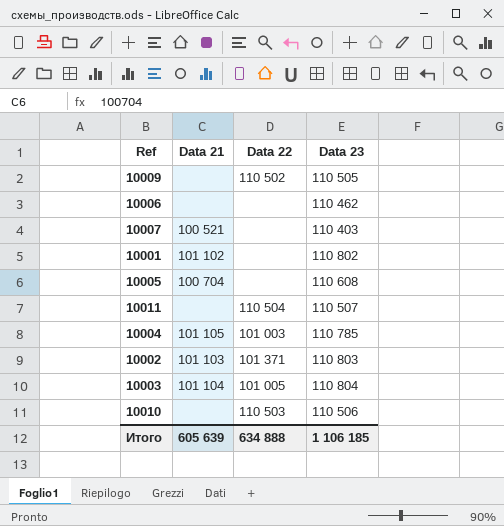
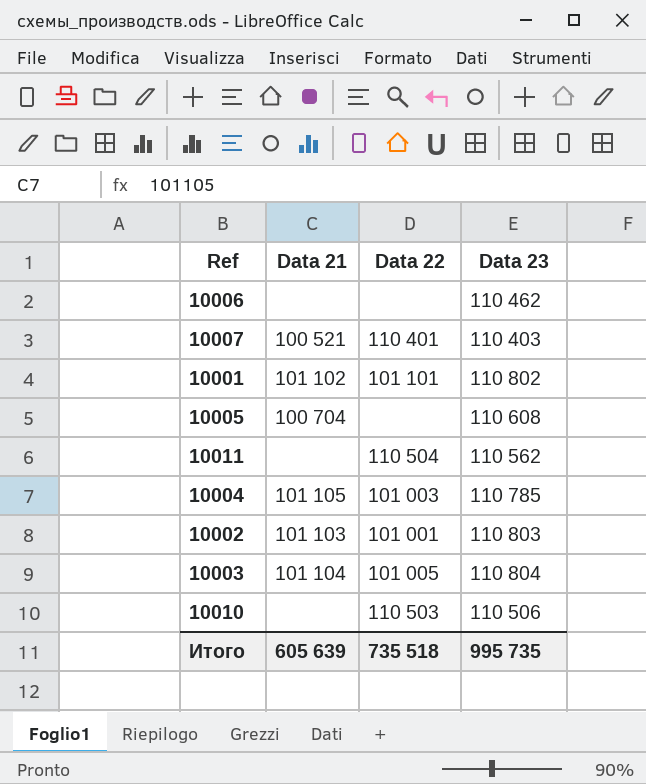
row 10009: none | 110 502 | 110 505 -> none
10007 | Data 22: none -> 110 401
10001 | Data 22: none -> 101 101
10011 | Data 23: 110 507 -> 110 562
10002 | Data 22: 101 371 -> 101 001
Итого | Data 22: 634 888 -> 735 518
Итого | Data 23: 1 106 185 -> 995 735

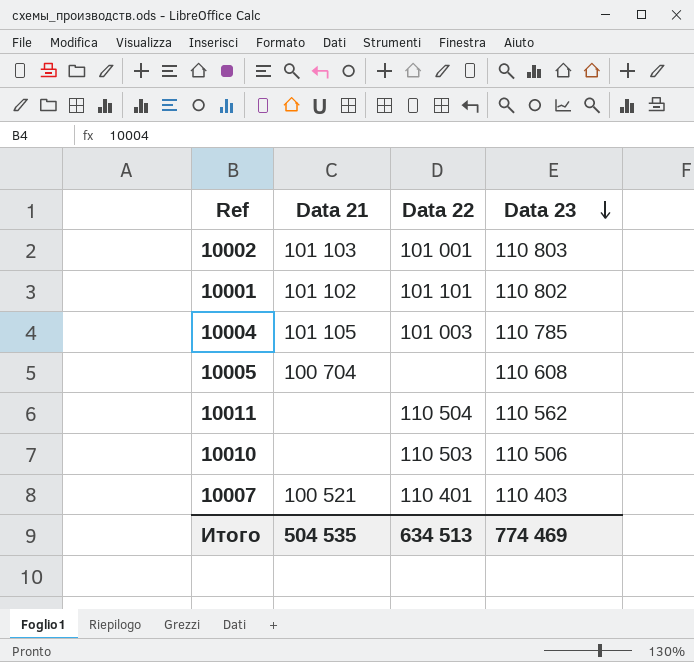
row order: none -> Data 23 descending
row 10006: none | none | 110 462 -> none
row 10003: 101 104 | 101 005 | 110 804 -> none
Итого | Data 21: 605 639 -> 504 535
Итого | Data 22: 735 518 -> 634 513
Итого | Data 23: 995 735 -> 774 469

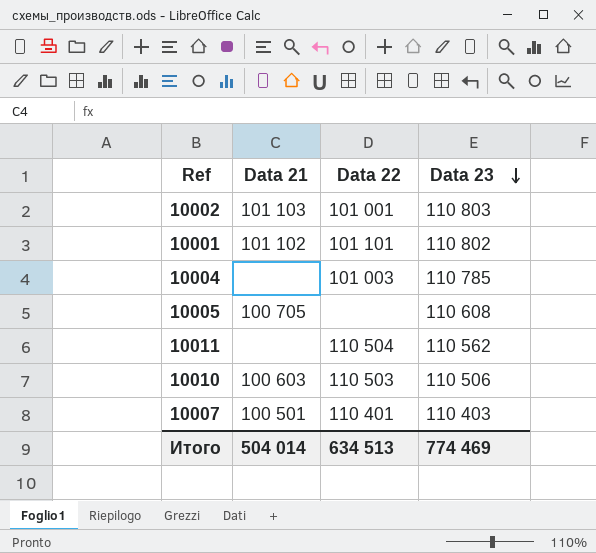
10004 | Data 21: 101 105 -> none
10005 | Data 21: 100 704 -> 100 705
10010 | Data 21: none -> 100 603
10007 | Data 21: 100 521 -> 100 501
Итого | Data 21: 504 535 -> 504 014

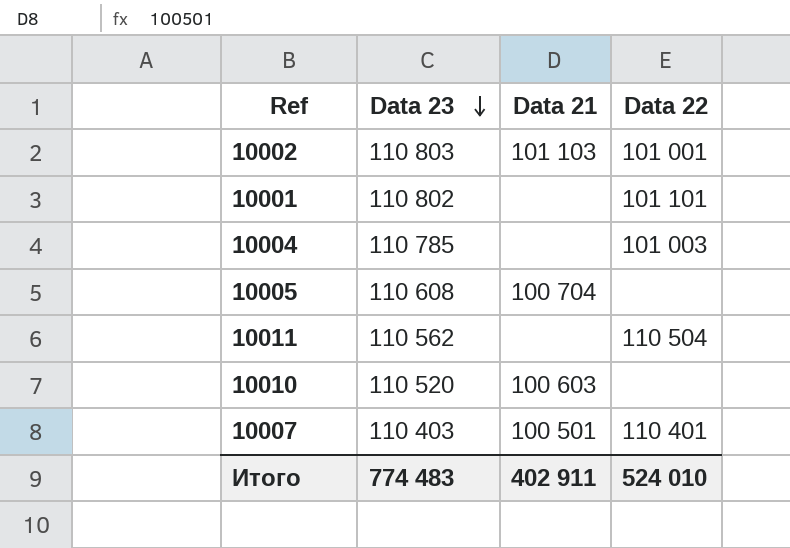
column Data 23 | position: 4 -> 2
10001 | Data 21: 101 102 -> none
10005 | Data 21: 100 705 -> 100 704
10010 | Data 23: 110 506 -> 110 520
10010 | Data 22: 110 503 -> none
Итого | Data 23: 774 469 -> 774 483
Итого | Data 21: 504 014 -> 402 911
Итого | Data 22: 634 513 -> 524 010

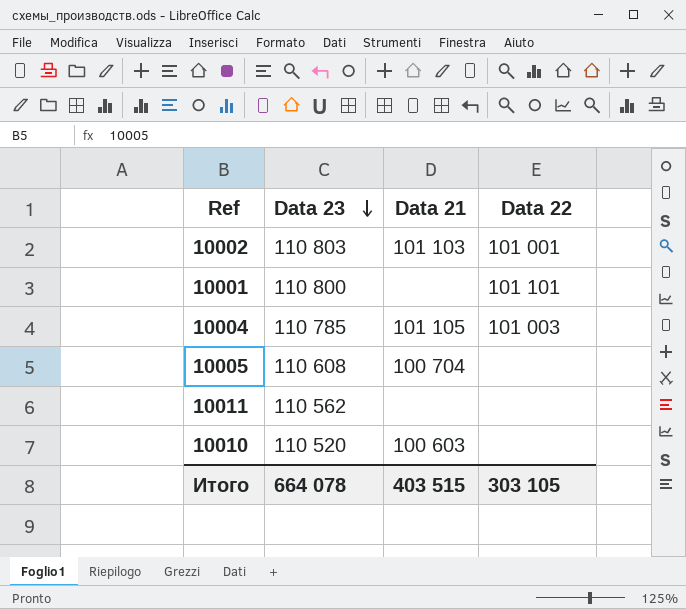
row 10007: 110 403 | 100 501 | 110 401 -> none
10001 | Data 23: 110 802 -> 110 800
10004 | Data 21: none -> 101 105
10011 | Data 22: 110 504 -> none
Итого | Data 23: 774 483 -> 664 078
Итого | Data 21: 402 911 -> 403 515
Итого | Data 22: 524 010 -> 303 105

